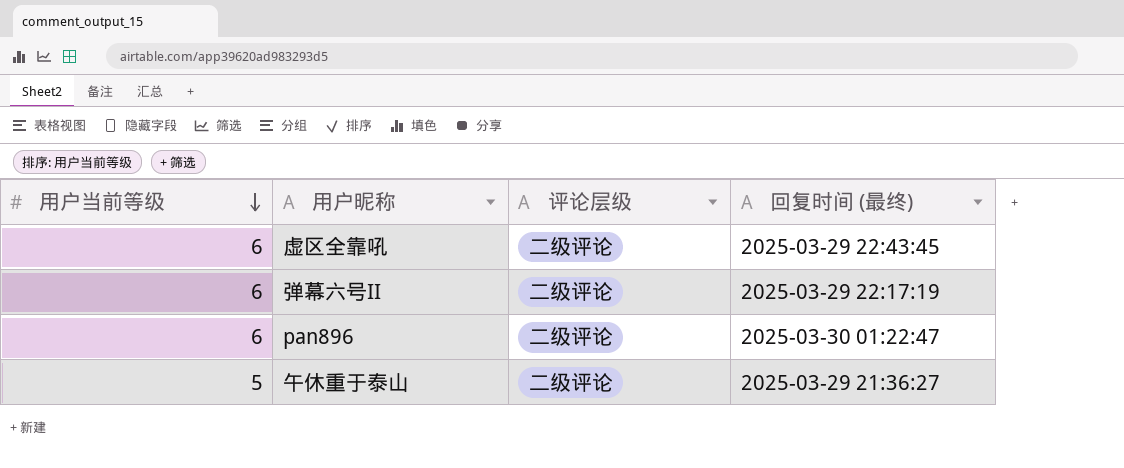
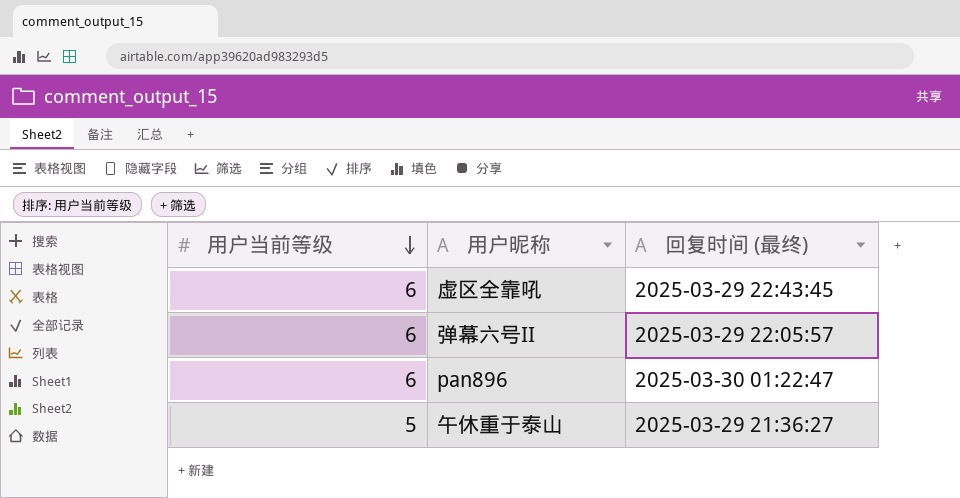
column 评论层级 | position: 3 -> none
弹幕六号II | 回复时间 (最终): 2025-03-29 22:17:19 -> 2025-03-29 22:05:57

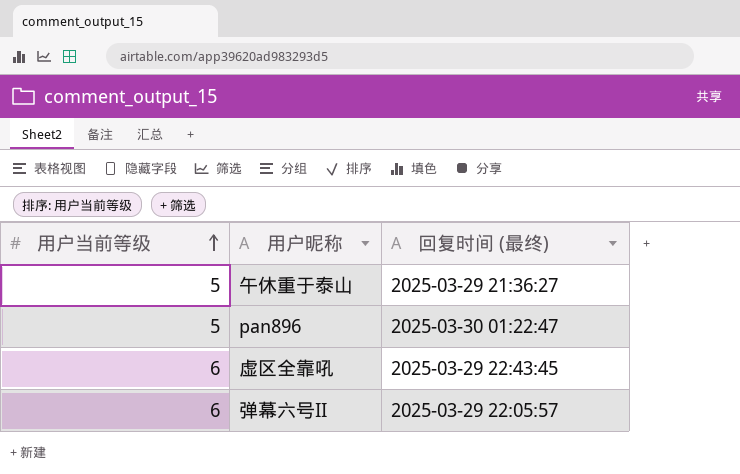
row order: 用户当前等级 descending -> 用户当前等级 ascending
pan896 | 用户当前等级: 6 -> 5

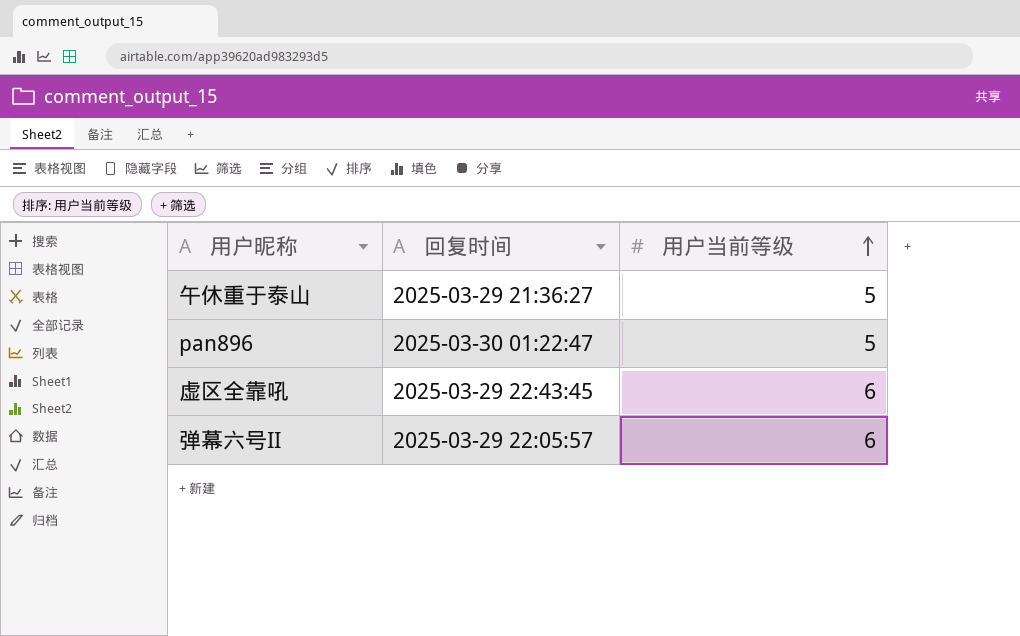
column name: 回复时间 (最终) -> 回复时间
column 用户当前等级 | position: 1 -> 3

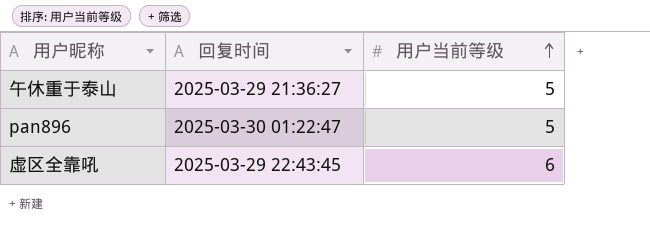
row 弹幕六号II: 2025-03-29 22:05:57 | 6 -> none

